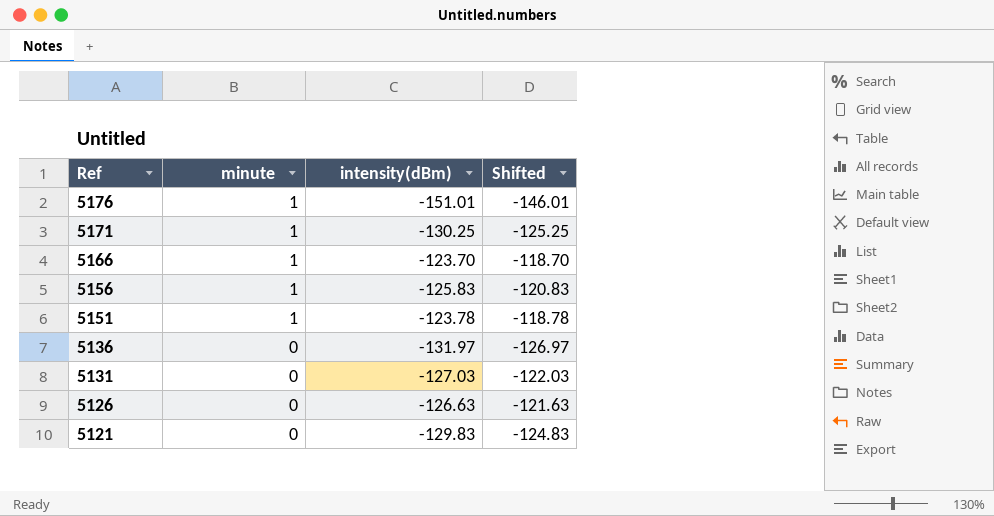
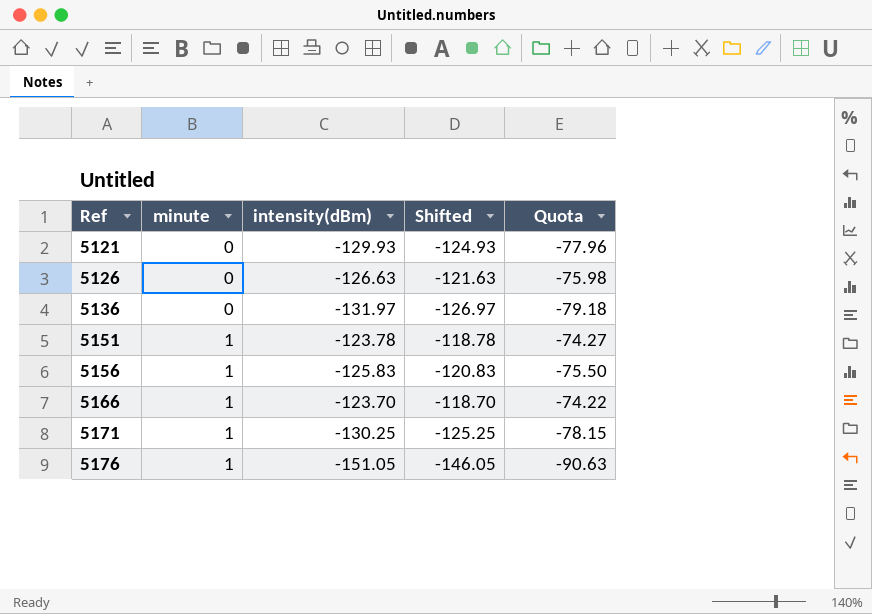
row order: Ref descending -> Ref ascending
column Quota | formula: none -> [intensity(dBm)] * 0.6
row 5131: 0 | -127.03 | -122.03 -> none
5121 | intensity(dBm): -129.83 -> -129.93
5121 | Shifted: -124.83 -> -124.93
5176 | intensity(dBm): -151.01 -> -151.05
5176 | Shifted: -146.01 -> -146.05

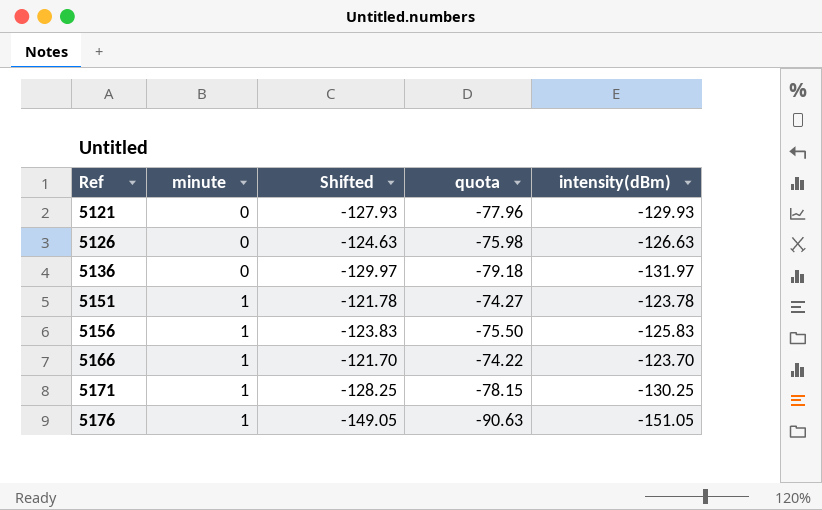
column Shifted | formula: [intensity(dBm)] + 5 -> [intensity(dBm)] + 2
column name: Quota -> quota
column intensity(dBm) | position: 3 -> 5

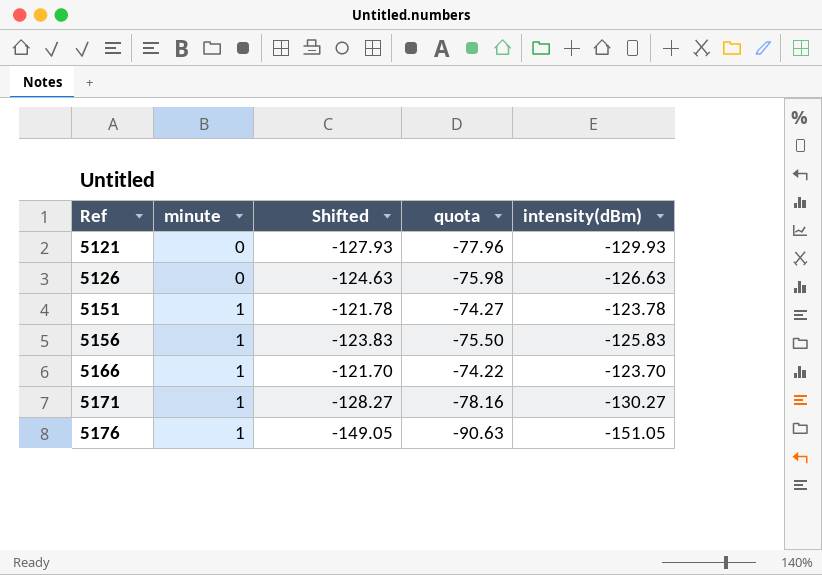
row 5136: 0 | -129.97 | -79.18 | -131.97 -> none
5171 | Shifted: -128.25 -> -128.27
5171 | quota: -78.15 -> -78.16
5171 | intensity(dBm): -130.25 -> -130.27

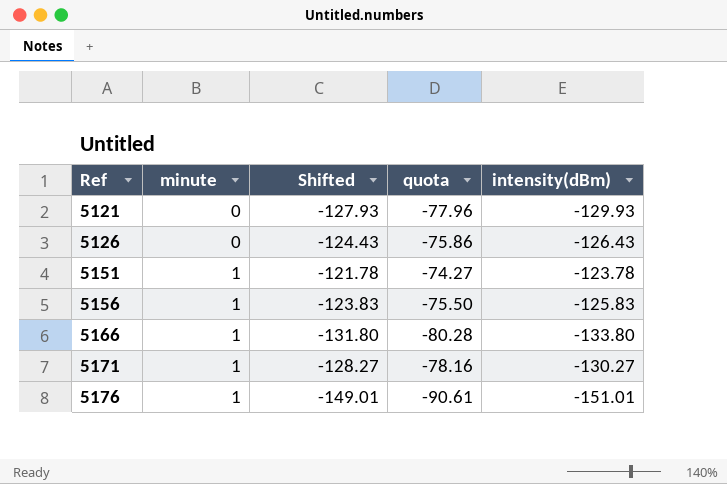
5126 | Shifted: -124.63 -> -124.43
5126 | quota: -75.98 -> -75.86
5126 | intensity(dBm): -126.63 -> -126.43
5166 | Shifted: -121.70 -> -131.80
5166 | quota: -74.22 -> -80.28
5166 | intensity(dBm): -123.70 -> -133.80
5176 | Shifted: -149.05 -> -149.01
5176 | quota: -90.63 -> -90.61
5176 | intensity(dBm): -151.05 -> -151.01

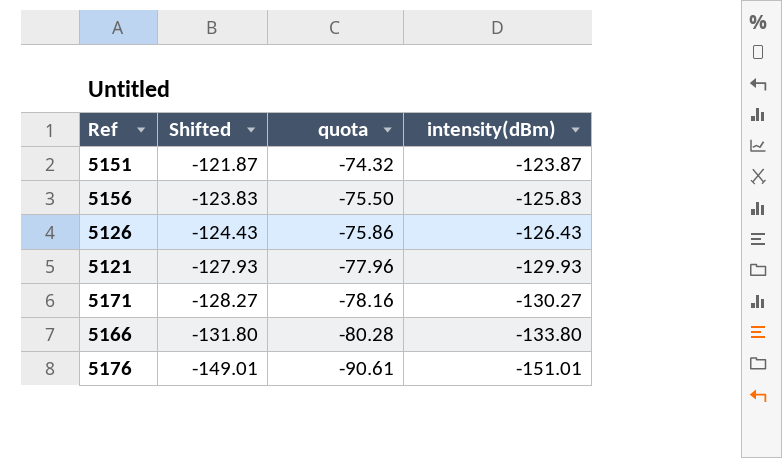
row order: Ref ascending -> Shifted descending
column minute | position: 2 -> none
5151 | Shifted: -121.78 -> -121.87
5151 | quota: -74.27 -> -74.32
5151 | intensity(dBm): -123.78 -> -123.87

